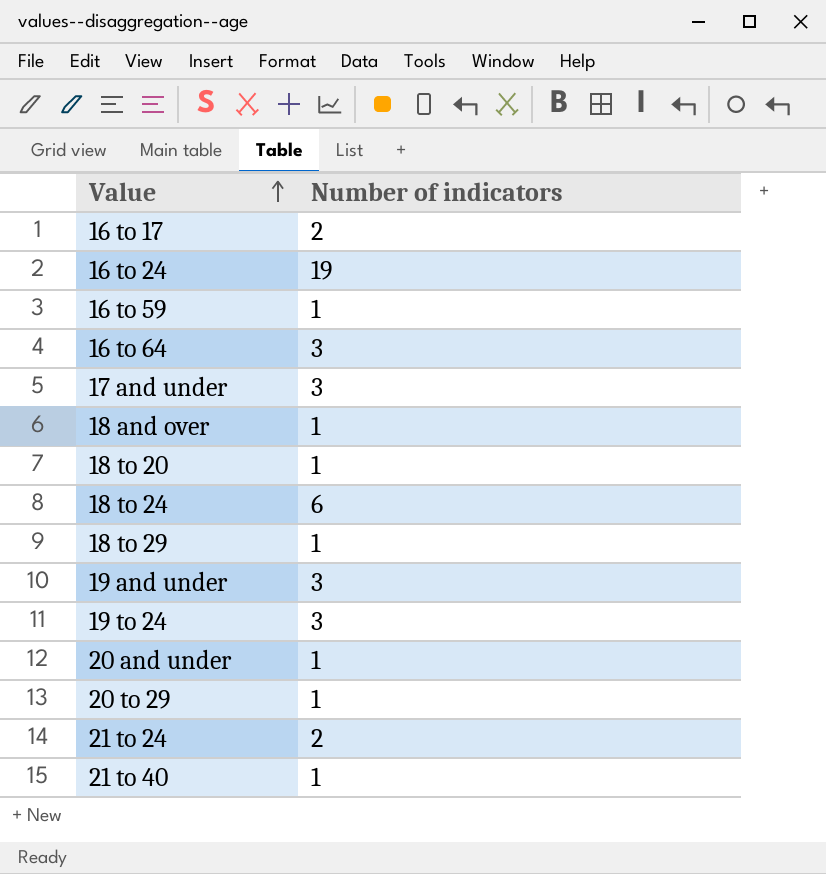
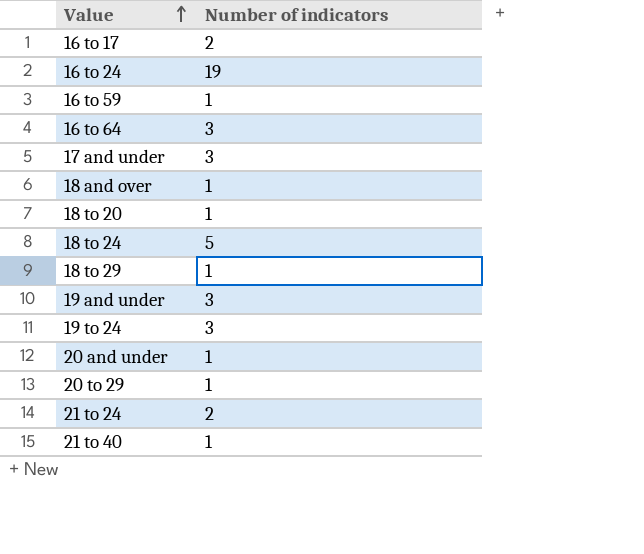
18 to 24 | Number of indicators: 6 -> 5

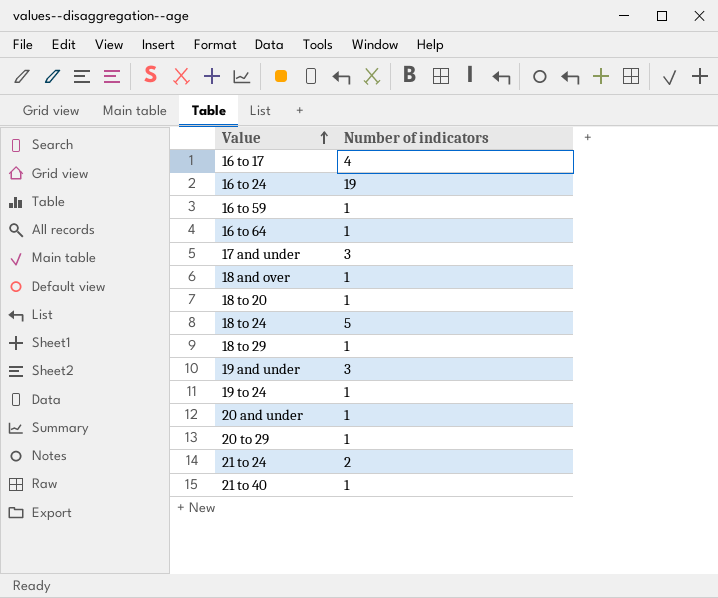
16 to 17 | Number of indicators: 2 -> 4
16 to 64 | Number of indicators: 3 -> 1
19 to 24 | Number of indicators: 3 -> 1

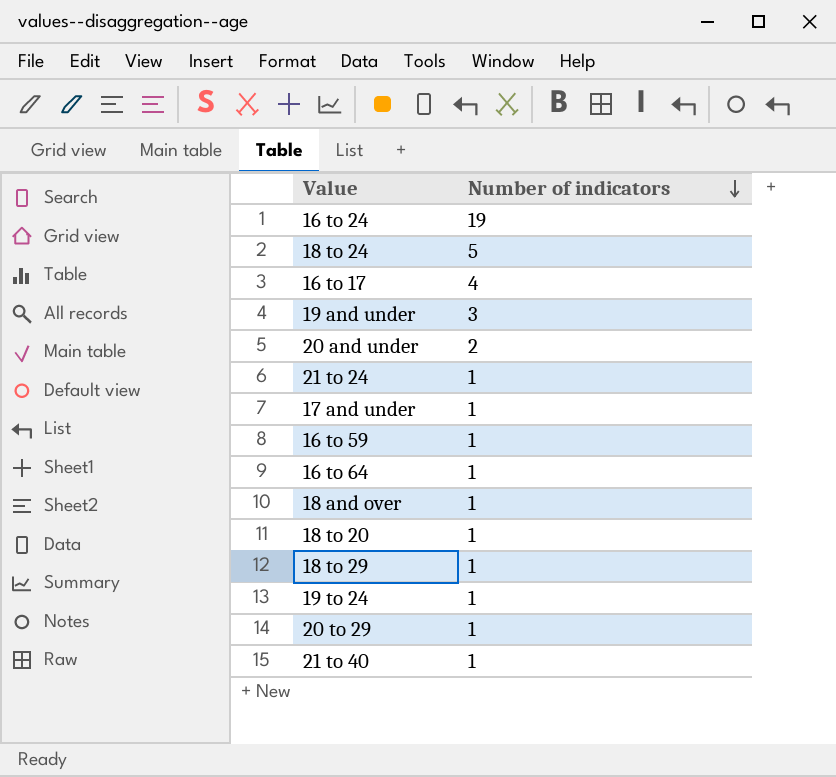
row order: Value ascending -> Number of indicators descending
20 and under | Number of indicators: 1 -> 2
21 to 24 | Number of indicators: 2 -> 1
17 and under | Number of indicators: 3 -> 1

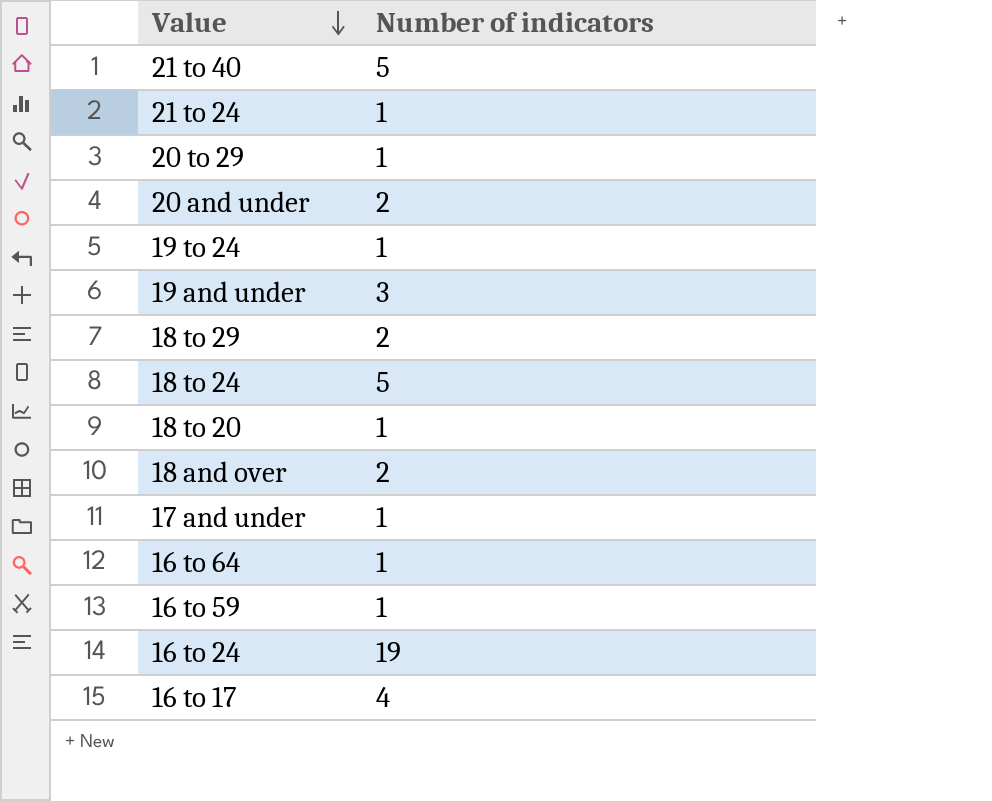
row order: Number of indicators descending -> Value descending
21 to 40 | Number of indicators: 1 -> 5
18 to 29 | Number of indicators: 1 -> 2
18 and over | Number of indicators: 1 -> 2

